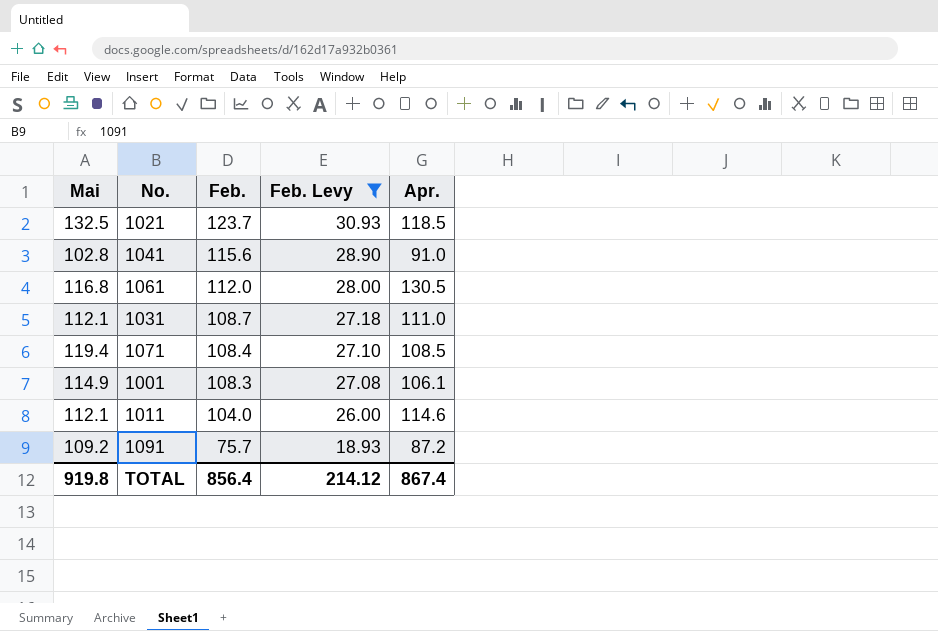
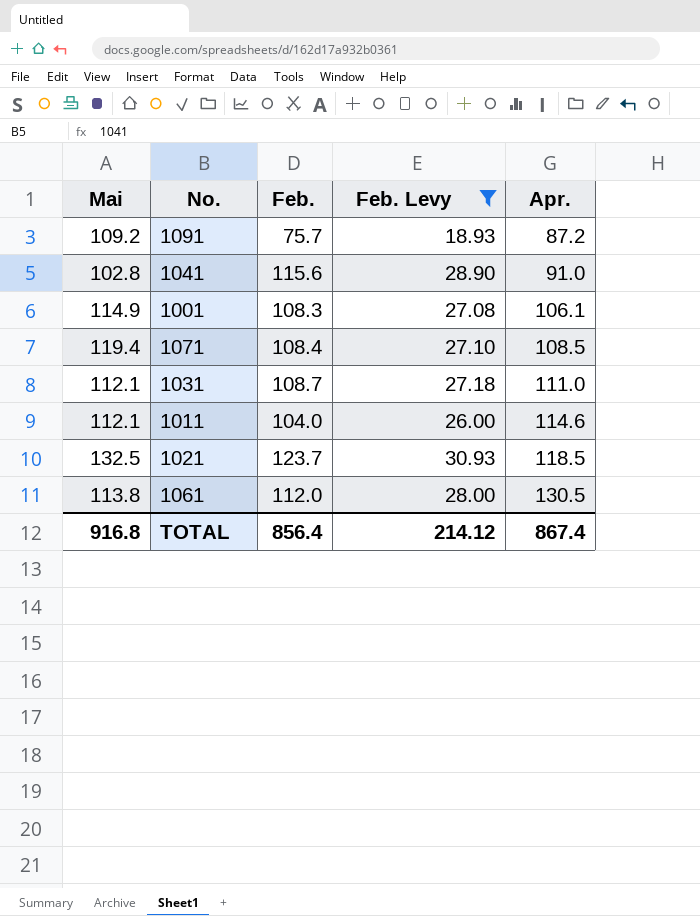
row order: Feb. descending -> Apr. ascending
1061 | Mai: 116.8 -> 113.8
TOTAL | Mai: 919.8 -> 916.8

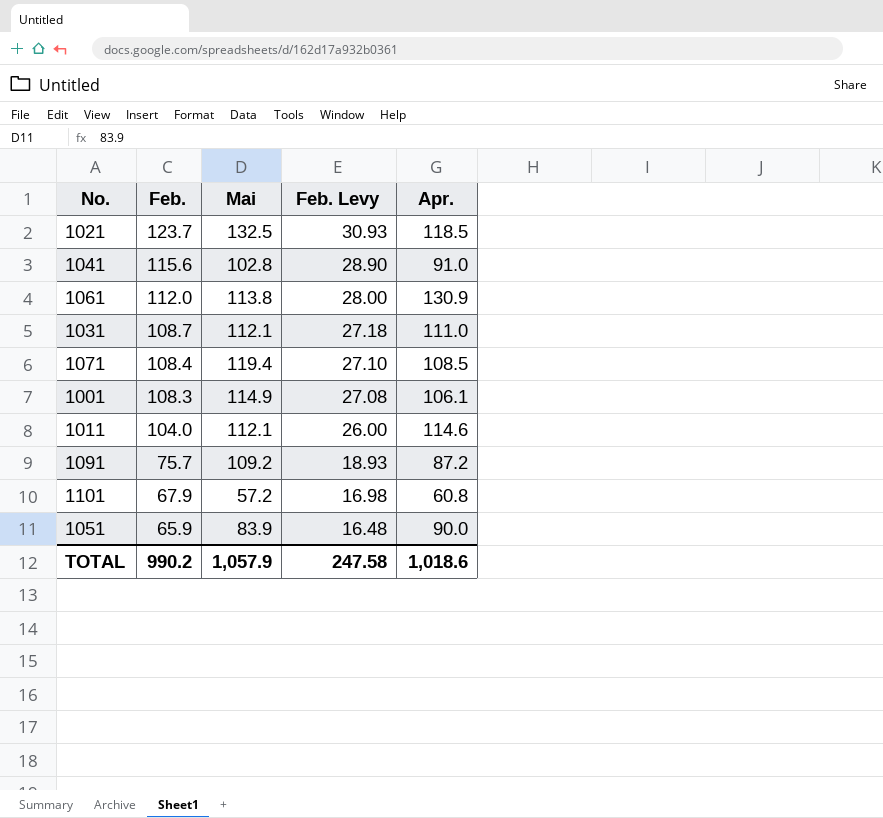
filter: Feb. Levy >= 18.93 -> none
row order: Apr. ascending -> Feb. descending
column Mai | position: 1 -> 3
1061 | Apr.: 130.5 -> 130.9
TOTAL | Feb.: 856.4 -> 990.2
TOTAL | Mai: 916.8 -> 1,057.9
TOTAL | Feb. Levy: 214.12 -> 247.58
TOTAL | Apr.: 867.4 -> 1,018.6

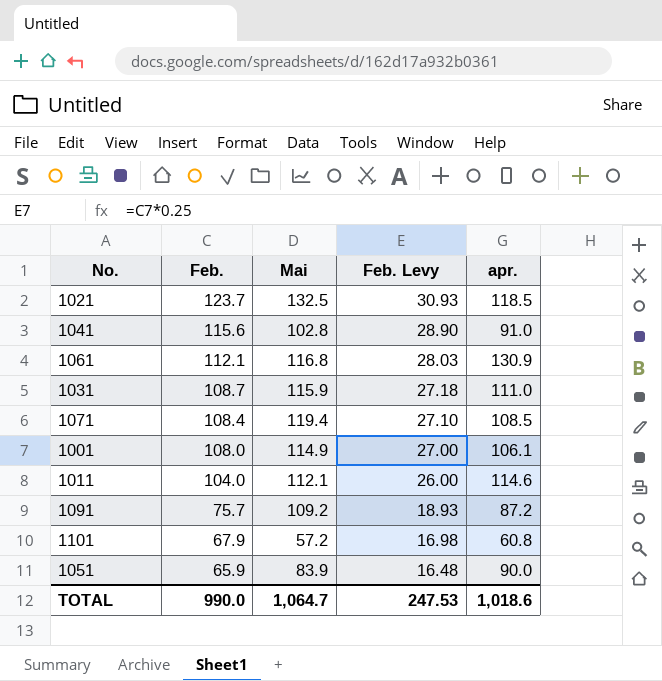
column name: Apr. -> apr.
1061 | Feb.: 112.0 -> 112.1
1061 | Mai: 113.8 -> 116.8
1061 | Feb. Levy: 28.00 -> 28.03
1031 | Mai: 112.1 -> 115.9
1001 | Feb.: 108.3 -> 108.0
1001 | Feb. Levy: 27.08 -> 27.00
TOTAL | Feb.: 990.2 -> 990.0
TOTAL | Mai: 1,057.9 -> 1,064.7
TOTAL | Feb. Levy: 247.58 -> 247.53

